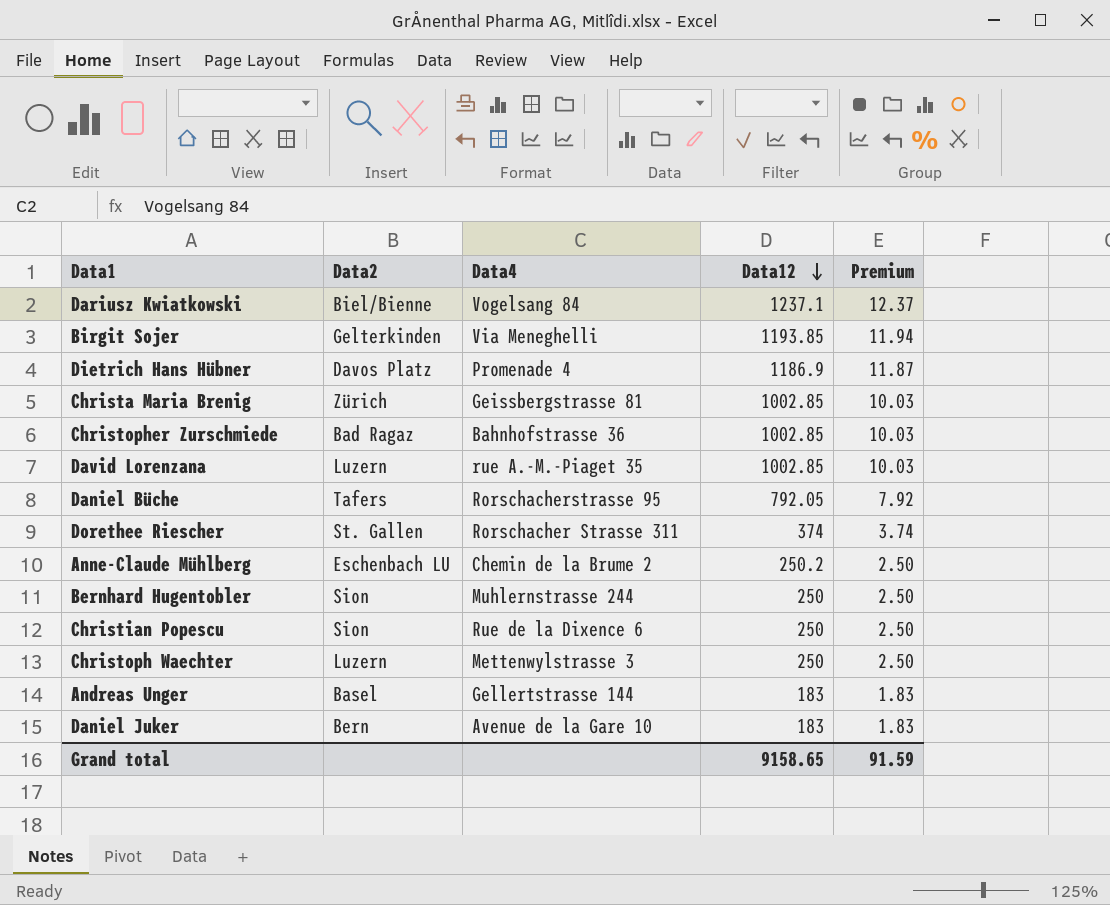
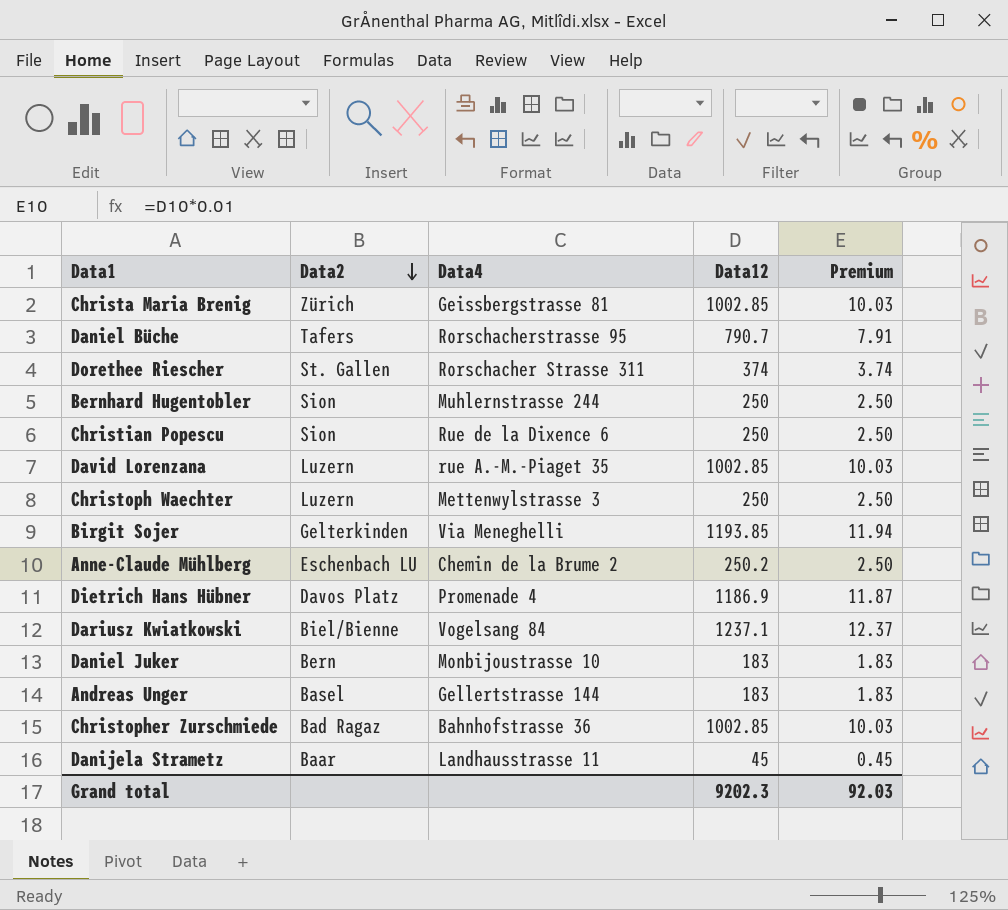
row order: Data12 descending -> Data2 descending
Daniel Büche | Data12: 792.05 -> 790.7
Daniel Büche | Premium: 7.92 -> 7.91
Daniel Juker | Data4: Avenue de la Gare 10 -> Monbijoustrasse 10
row Danijela Strametz: none -> Baar | Landhausstrasse 11 | 45 | 0.45
Grand total | Data12: 9158.65 -> 9202.3
Grand total | Premium: 91.59 -> 92.03

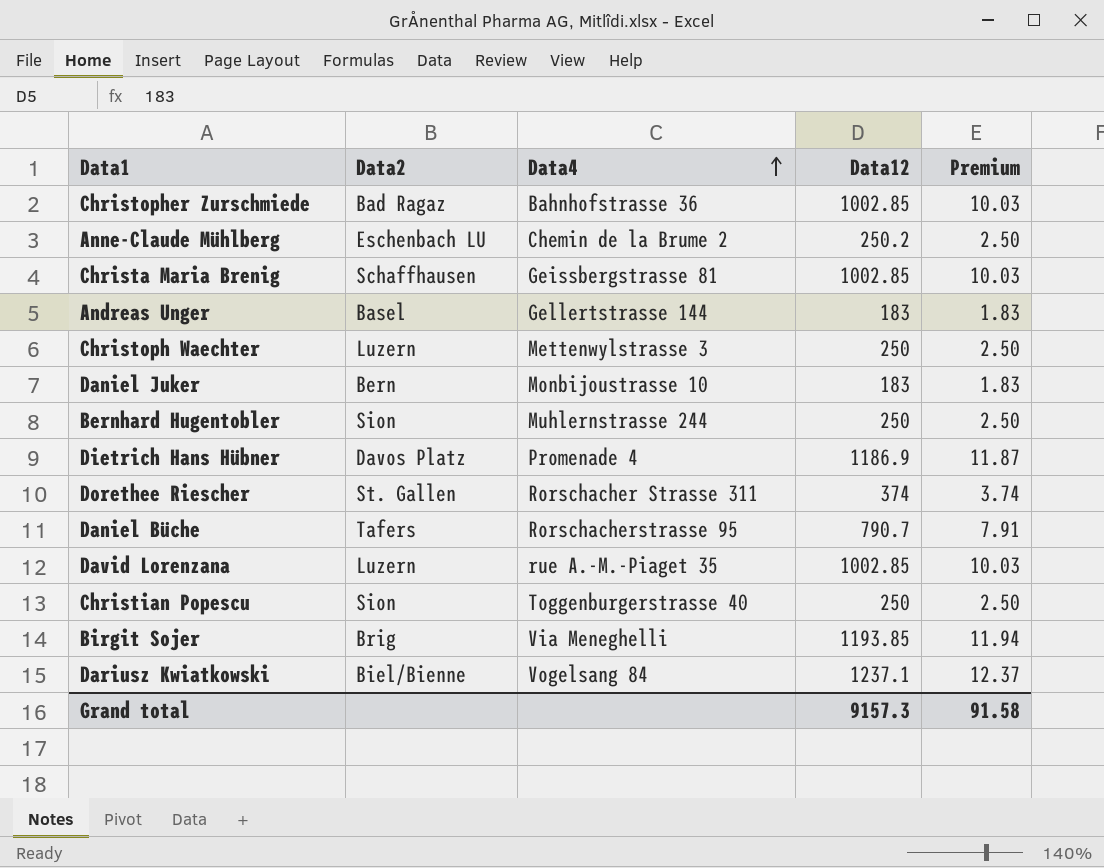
row order: Data2 descending -> Data4 ascending
row Danijela Strametz: Baar | Landhausstrasse 11 | 45 | 0.45 -> none
Christa Maria Brenig | Data2: Zürich -> Schaffhausen
Christian Popescu | Data4: Rue de la Dixence 6 -> Toggenburgerstrasse 40
Birgit Sojer | Data2: Gelterkinden -> Brig
Grand total | Data12: 9202.3 -> 9157.3
Grand total | Premium: 92.03 -> 91.58

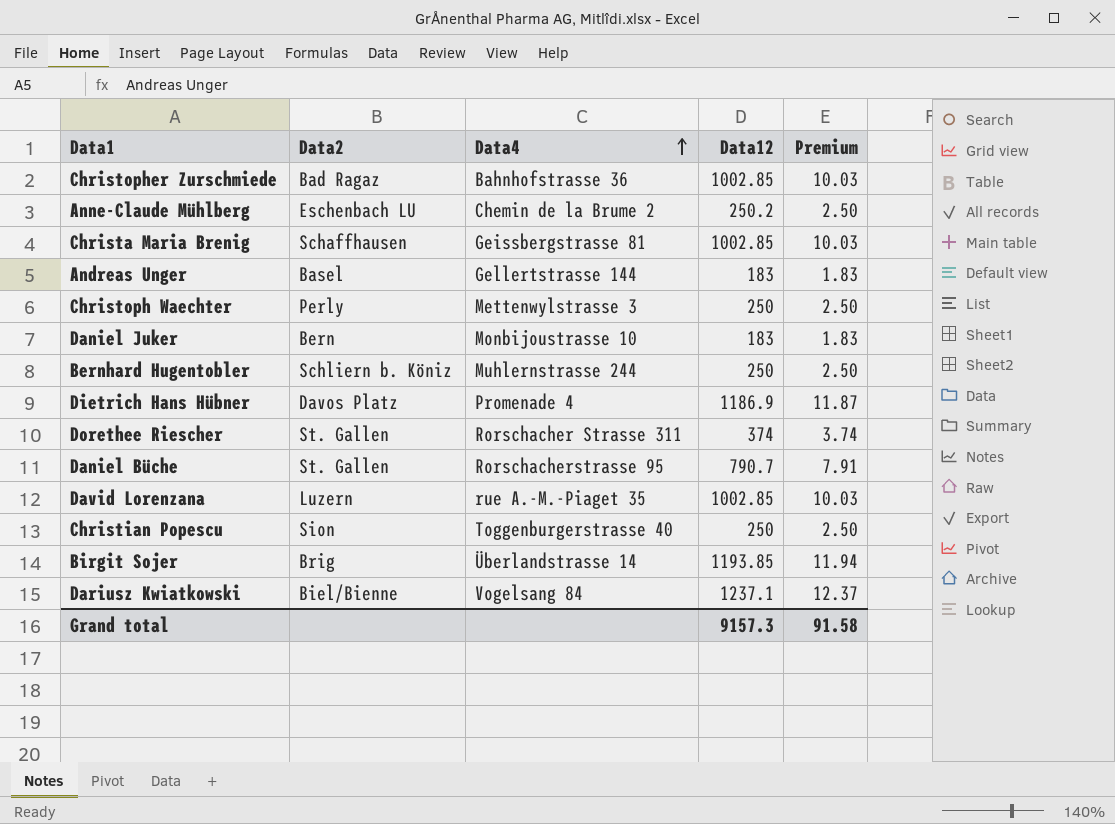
Christoph Waechter | Data2: Luzern -> Perly
Bernhard Hugentobler | Data2: Sion -> Schliern b. Köniz
Daniel Büche | Data2: Tafers -> St. Gallen
Birgit Sojer | Data4: Via Meneghelli -> Überlandstrasse 14

